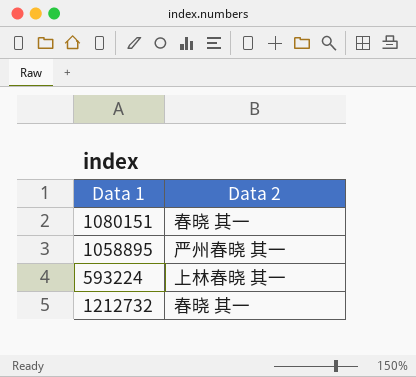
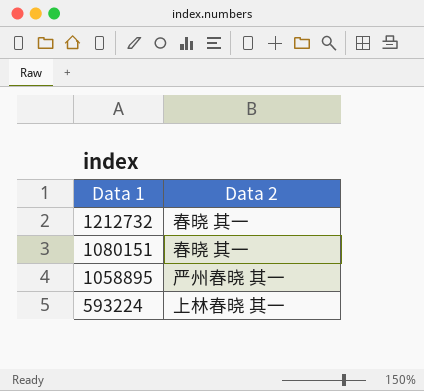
row order: none -> Data 1 descending

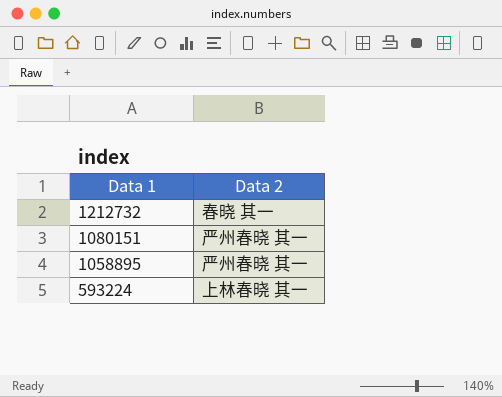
1080151 | Data 2: 春晓 其一 -> 严州春晓 其一

